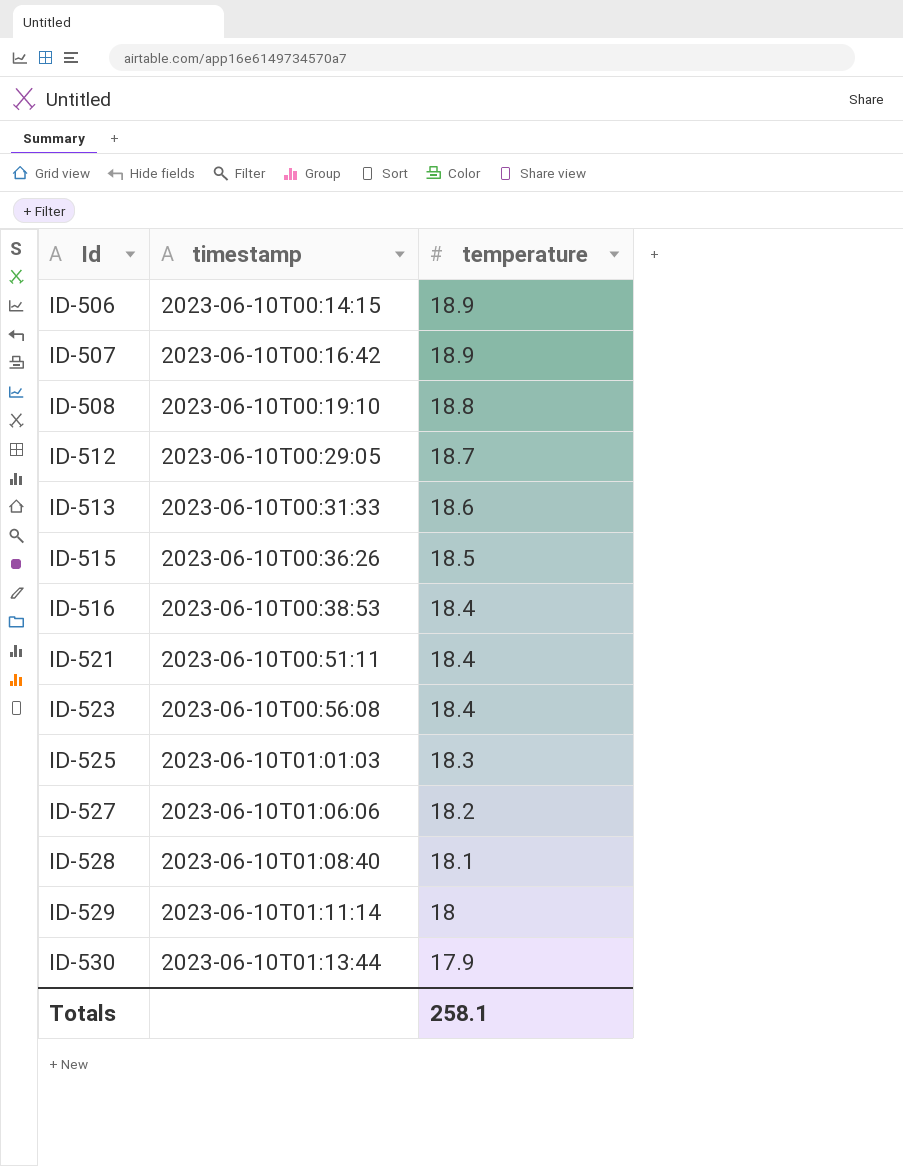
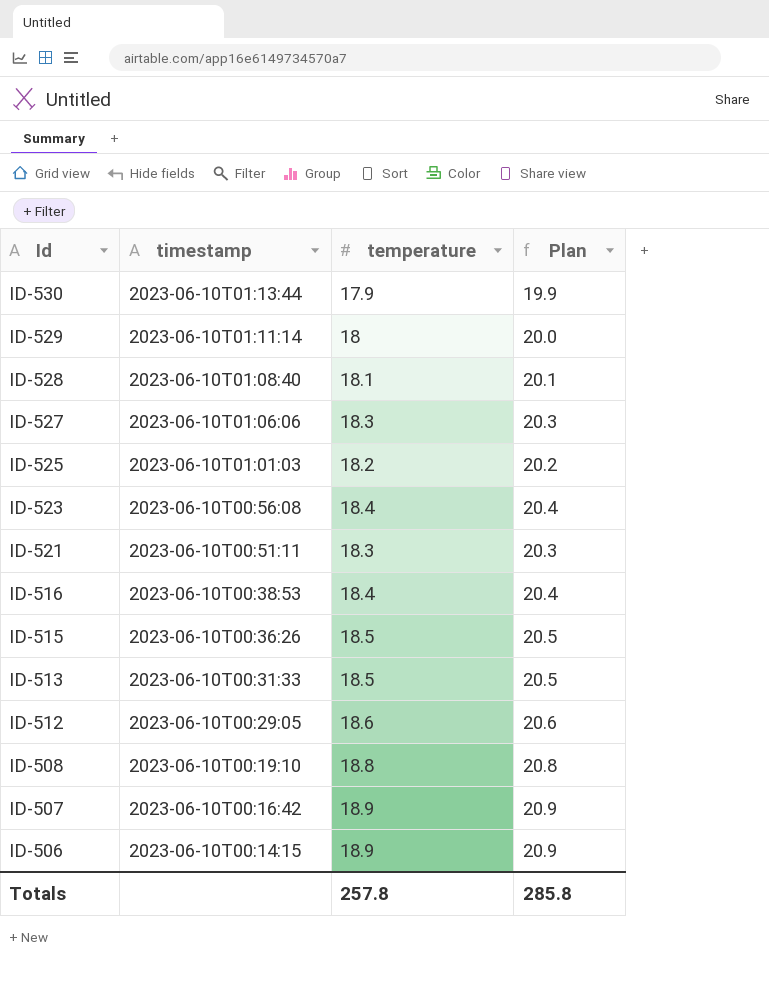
row order: Id ascending -> Id descending
column Plan | formula: none -> [temperature] + 2
ID-527 | temperature: 18.2 -> 18.3
ID-525 | temperature: 18.3 -> 18.2
ID-521 | temperature: 18.4 -> 18.3
ID-513 | temperature: 18.6 -> 18.5
ID-512 | temperature: 18.7 -> 18.6
Totals | temperature: 258.1 -> 257.8

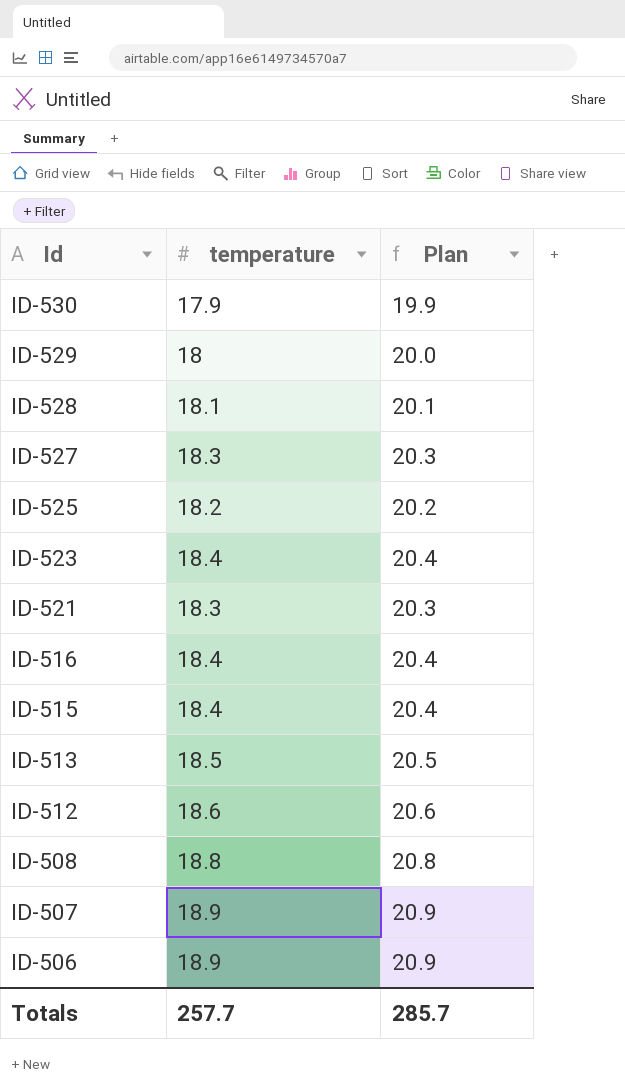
column timestamp | position: 2 -> none
ID-515 | temperature: 18.5 -> 18.4
ID-515 | Plan: 20.5 -> 20.4
Totals | temperature: 257.8 -> 257.7
Totals | Plan: 285.8 -> 285.7

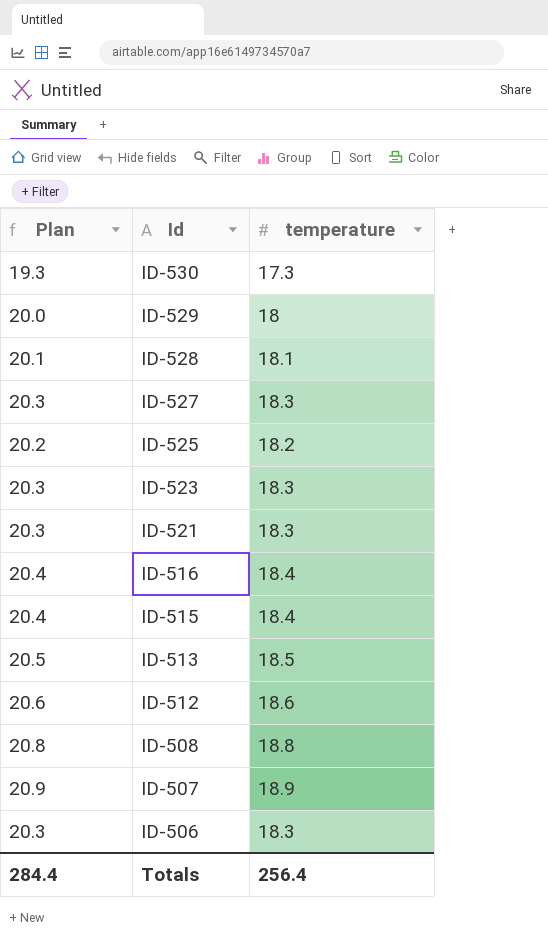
column Plan | position: 3 -> 1
ID-530 | Plan: 19.9 -> 19.3
ID-530 | temperature: 17.9 -> 17.3
ID-523 | Plan: 20.4 -> 20.3
ID-523 | temperature: 18.4 -> 18.3
ID-506 | Plan: 20.9 -> 20.3
ID-506 | temperature: 18.9 -> 18.3
Totals | Plan: 285.7 -> 284.4
Totals | temperature: 257.7 -> 256.4

